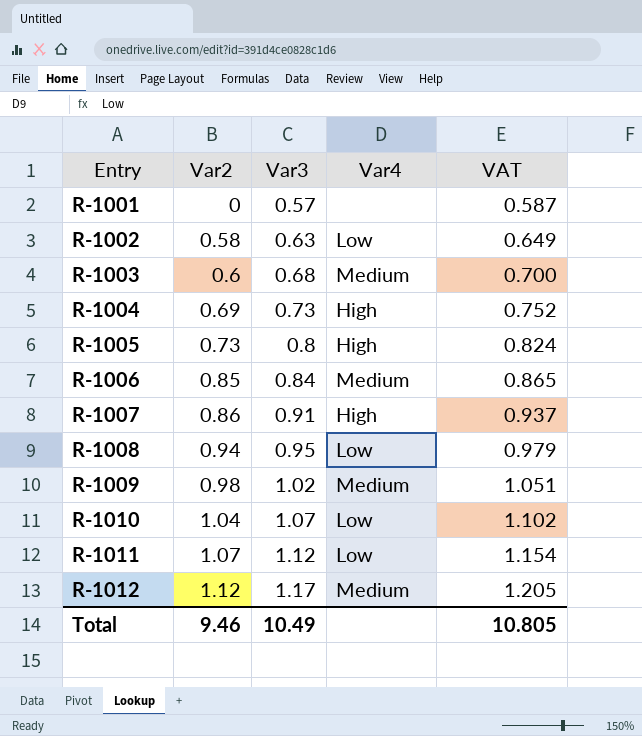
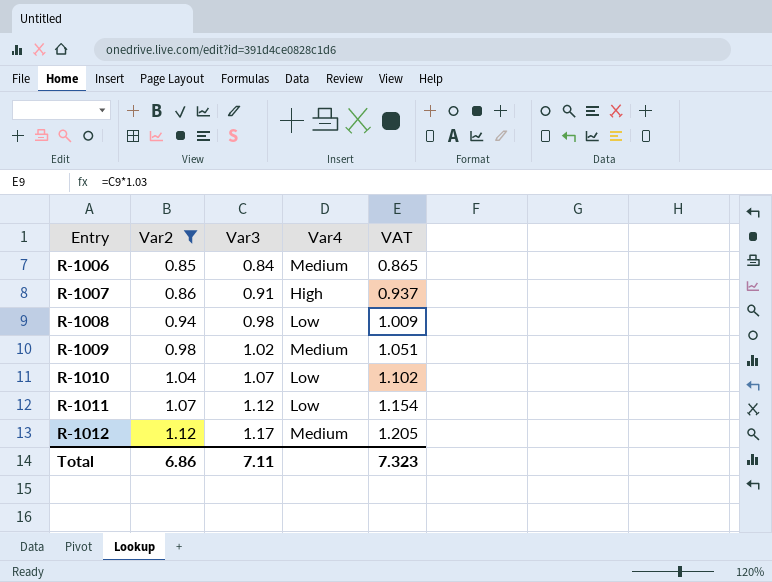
filter: none -> Var2 >= 0.85
R-1008 | Var3: 0.95 -> 0.98
R-1008 | VAT: 0.979 -> 1.009
Total | Var2: 9.46 -> 6.86
Total | Var3: 10.49 -> 7.11
Total | VAT: 10.805 -> 7.323

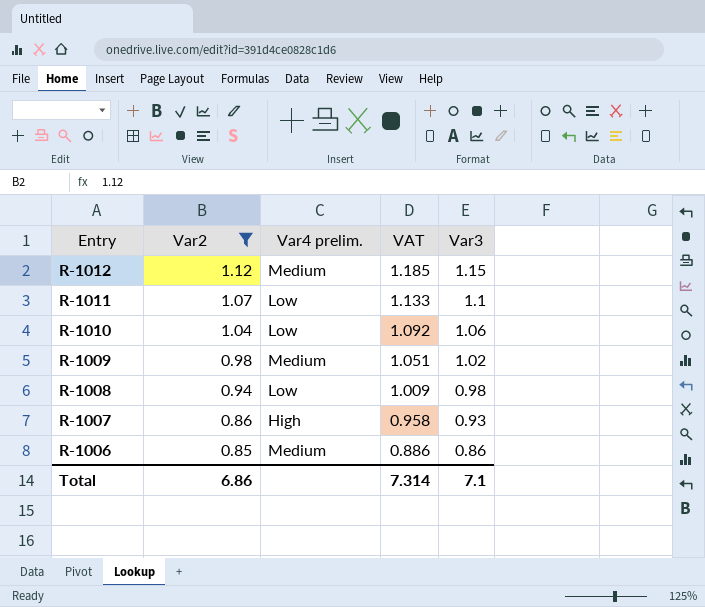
row order: Entry ascending -> Entry descending
column name: Var4 -> Var4 prelim.
column Var3 | position: 3 -> 5
R-1012 | VAT: 1.205 -> 1.185
R-1012 | Var3: 1.17 -> 1.15
R-1011 | VAT: 1.154 -> 1.133
R-1011 | Var3: 1.12 -> 1.1
R-1010 | VAT: 1.102 -> 1.092
R-1010 | Var3: 1.07 -> 1.06
R-1007 | VAT: 0.937 -> 0.958
R-1007 | Var3: 0.91 -> 0.93
R-1006 | VAT: 0.865 -> 0.886
R-1006 | Var3: 0.84 -> 0.86
Total | VAT: 7.323 -> 7.314
Total | Var3: 7.11 -> 7.1

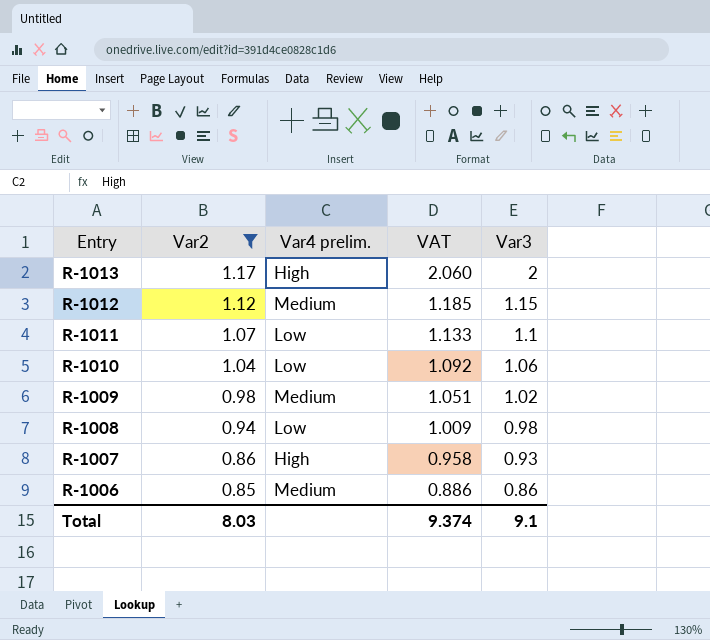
row R-1013: none -> 1.17 | High | 2.060 | 2
Total | Var2: 6.86 -> 8.03
Total | VAT: 7.314 -> 9.374
Total | Var3: 7.1 -> 9.1

